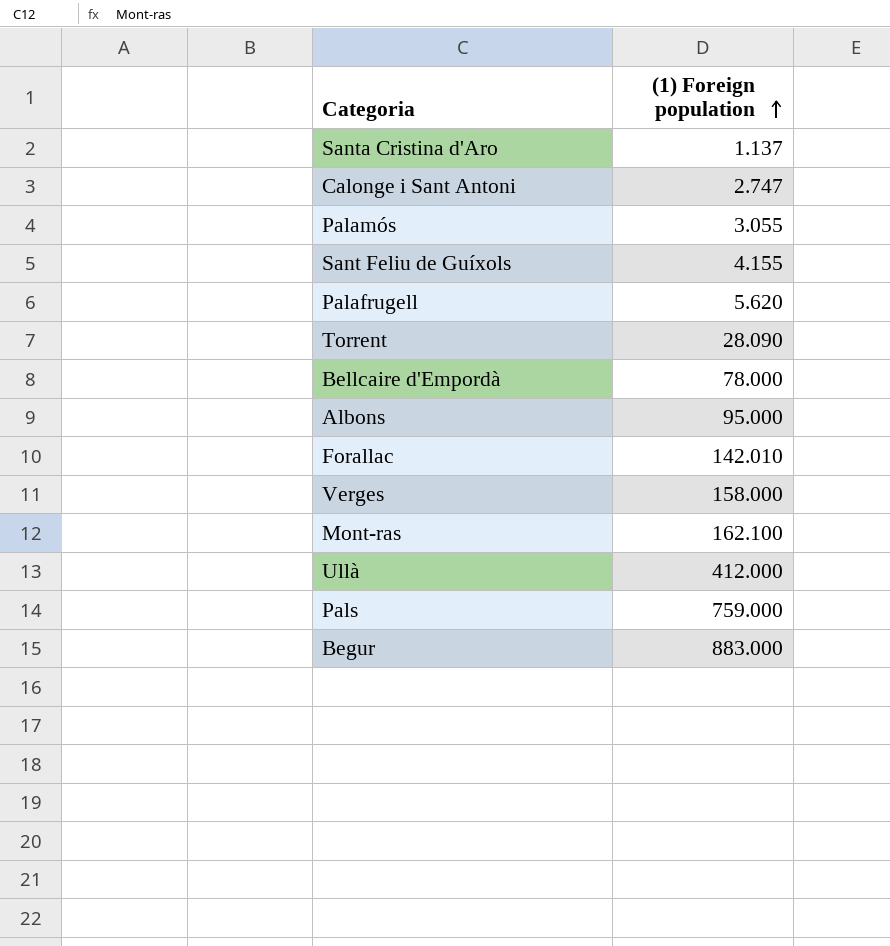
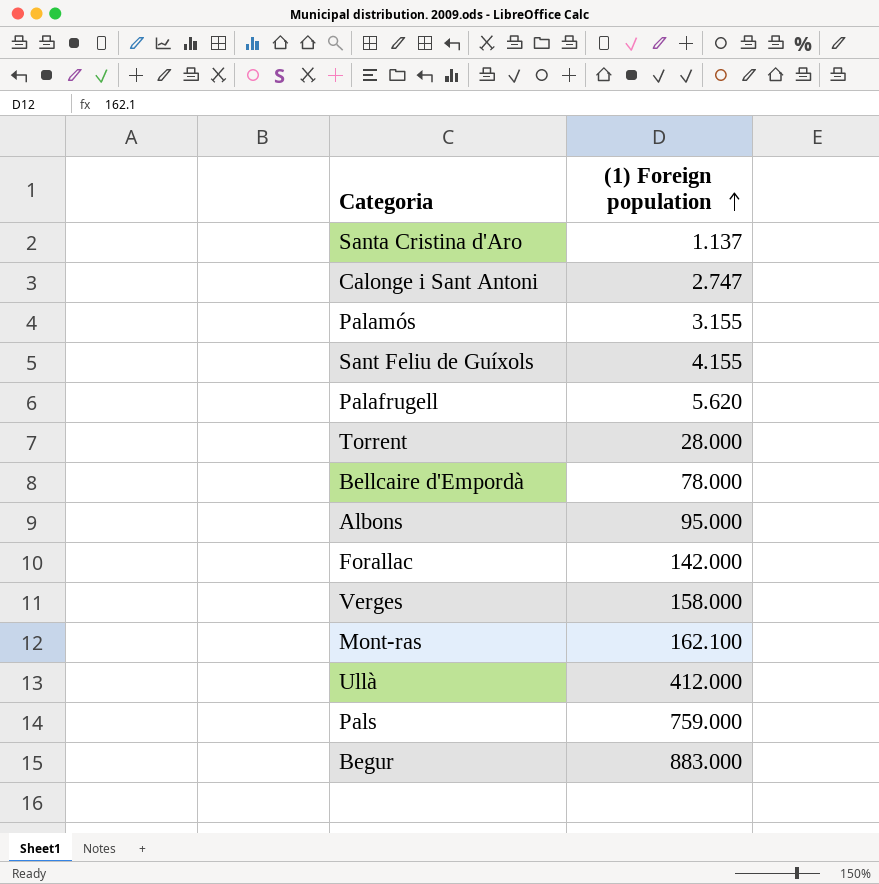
Palamós | (1) Foreign population: 3.055 -> 3.155
Torrent | (1) Foreign population: 28.090 -> 28.000
Forallac | (1) Foreign population: 142.010 -> 142.000

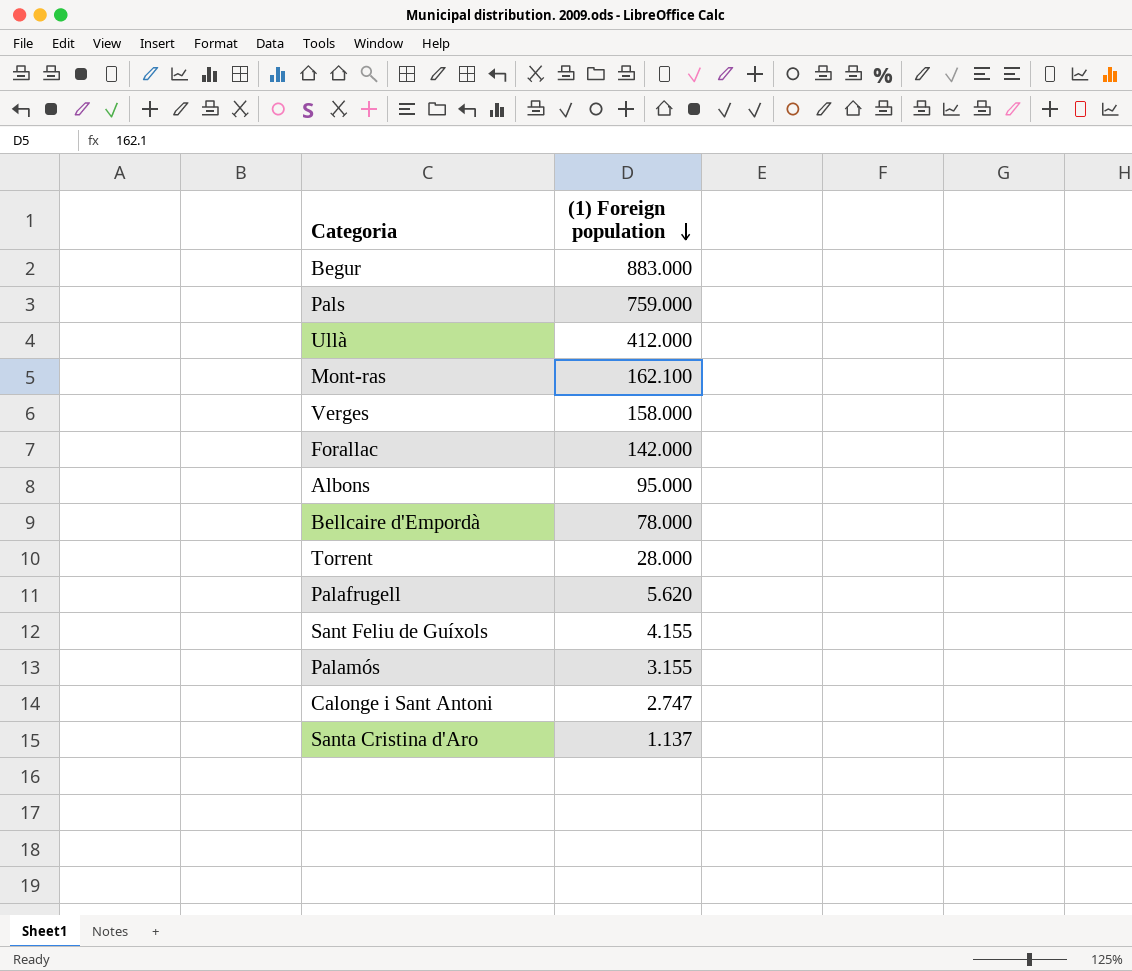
row order: (1) Foreign population ascending -> (1) Foreign population descending

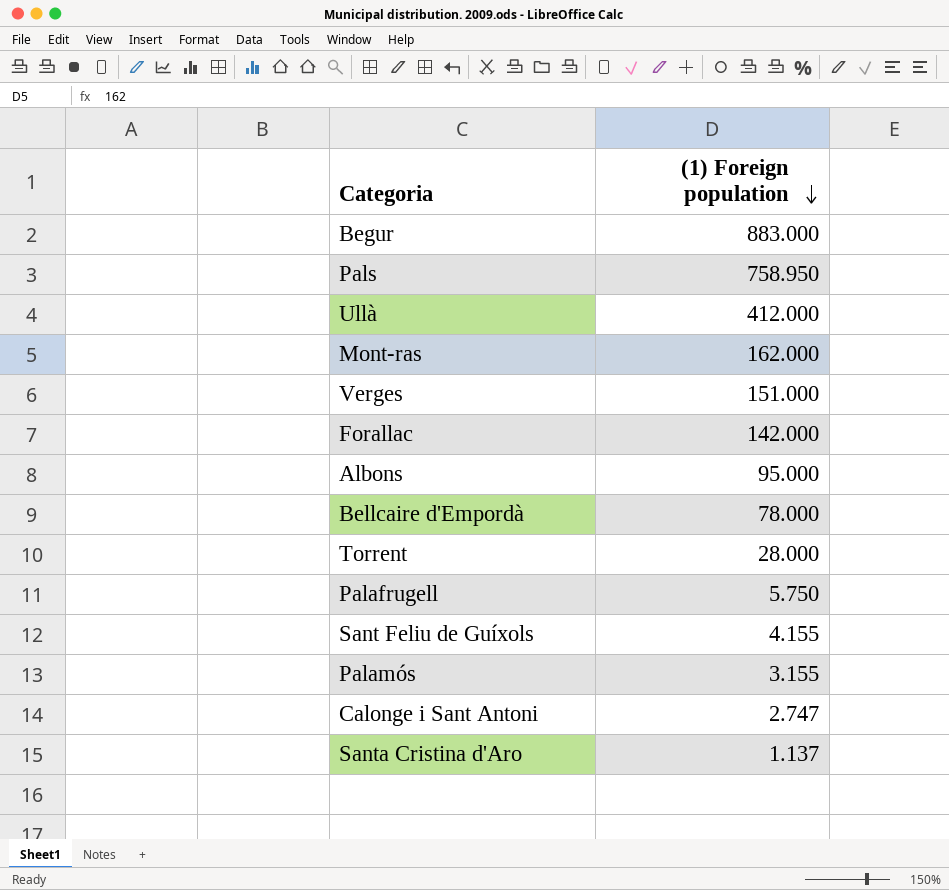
Pals | (1) Foreign population: 759.000 -> 758.950
Mont-ras | (1) Foreign population: 162.100 -> 162.000
Verges | (1) Foreign population: 158.000 -> 151.000
Palafrugell | (1) Foreign population: 5.620 -> 5.750

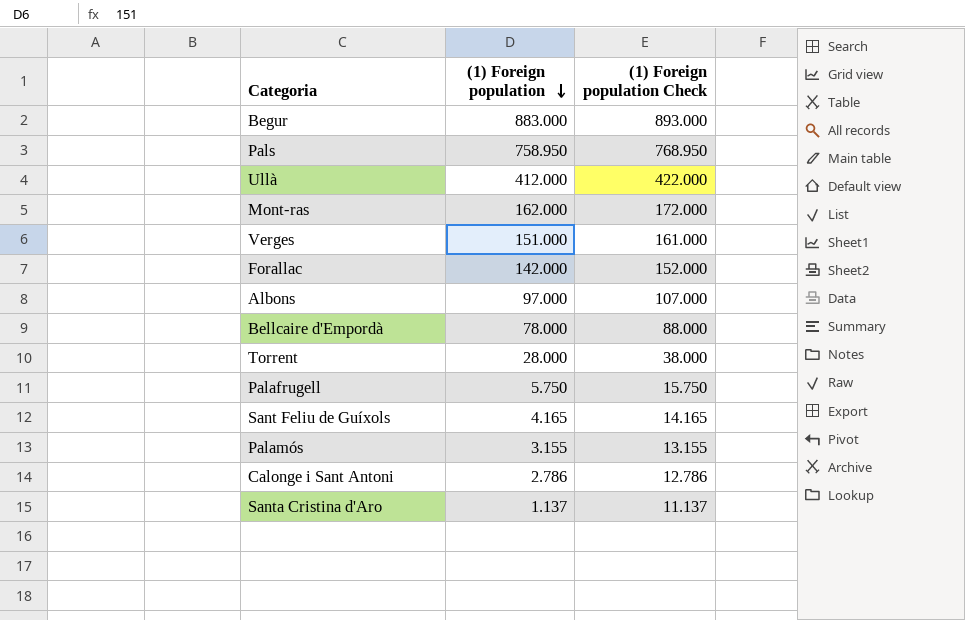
column (1) Foreign population Check | formula: none -> [(1) Foreign population] + 10
Albons | (1) Foreign population: 95.000 -> 97.000
Sant Feliu de Guíxols | (1) Foreign population: 4.155 -> 4.165
Calonge i Sant Antoni | (1) Foreign population: 2.747 -> 2.786

